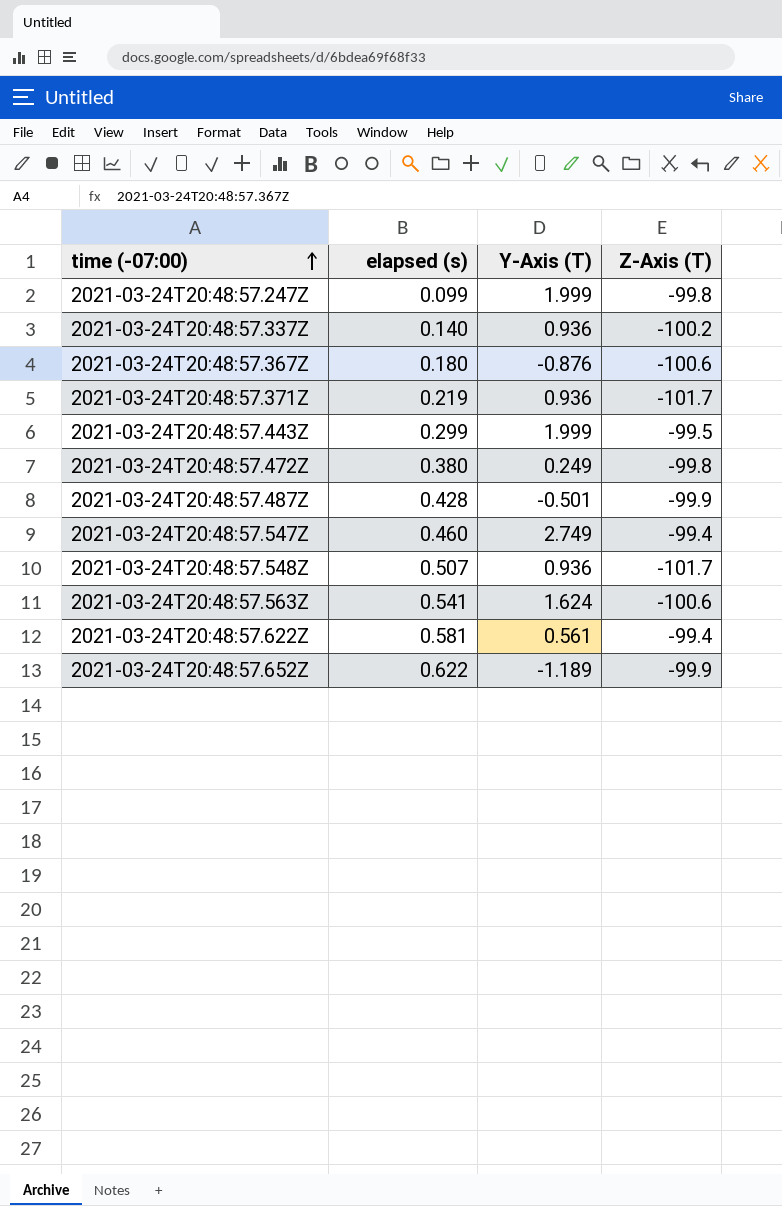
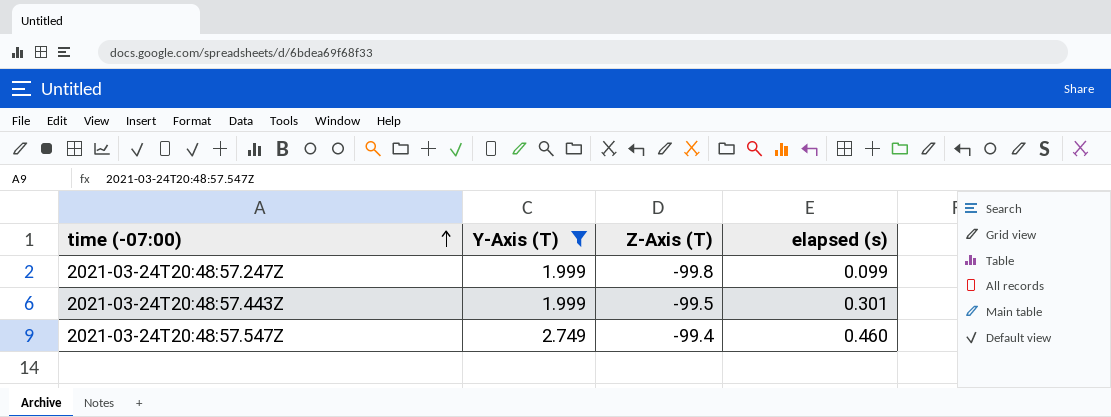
filter: none -> Y-Axis (T) >= 1.999
column elapsed (s) | position: 2 -> 4
2021-03-24T20:48:57.443Z | elapsed (s): 0.299 -> 0.301

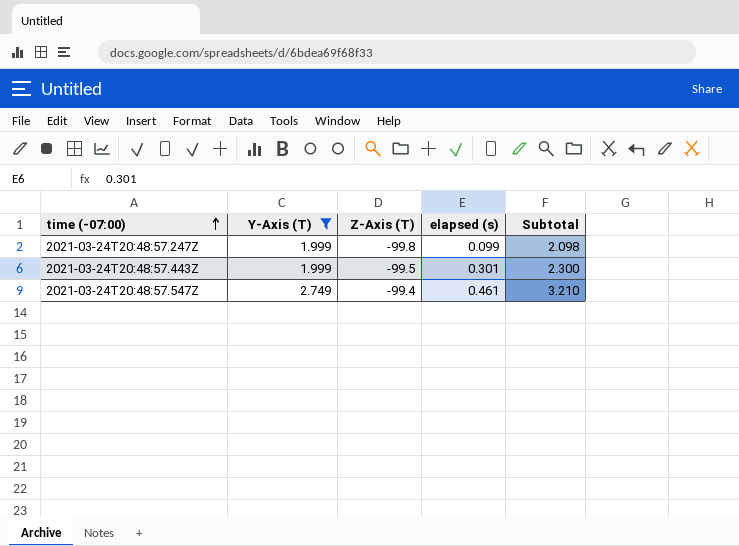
column Subtotal | formula: none -> [Y-Axis (T)] + [elapsed (s)]
2021-03-24T20:48:57.547Z | elapsed (s): 0.460 -> 0.461

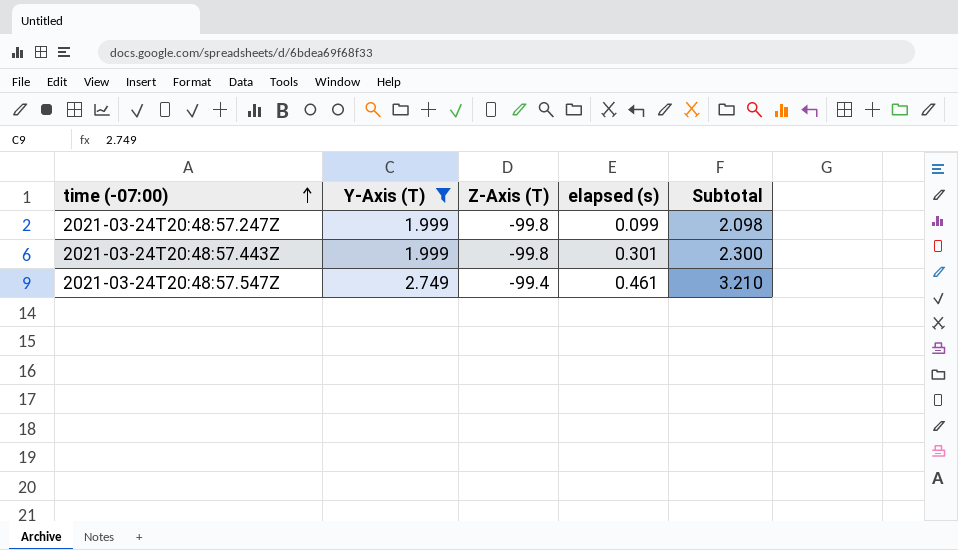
2021-03-24T20:48:57.443Z | Z-Axis (T): -99.5 -> -99.8

